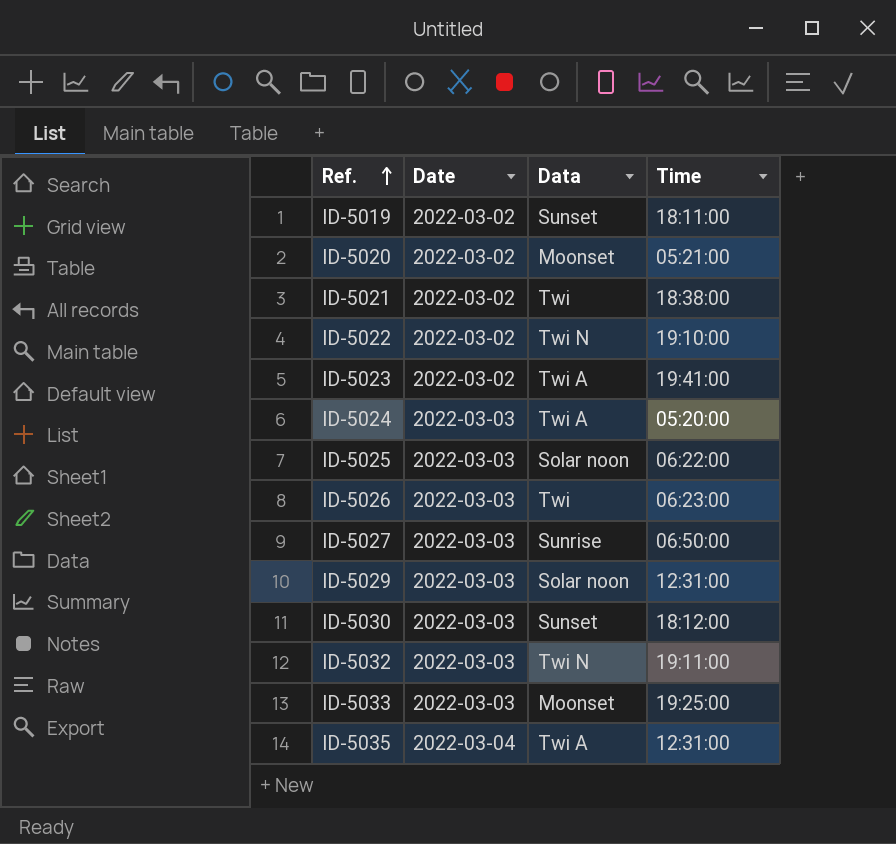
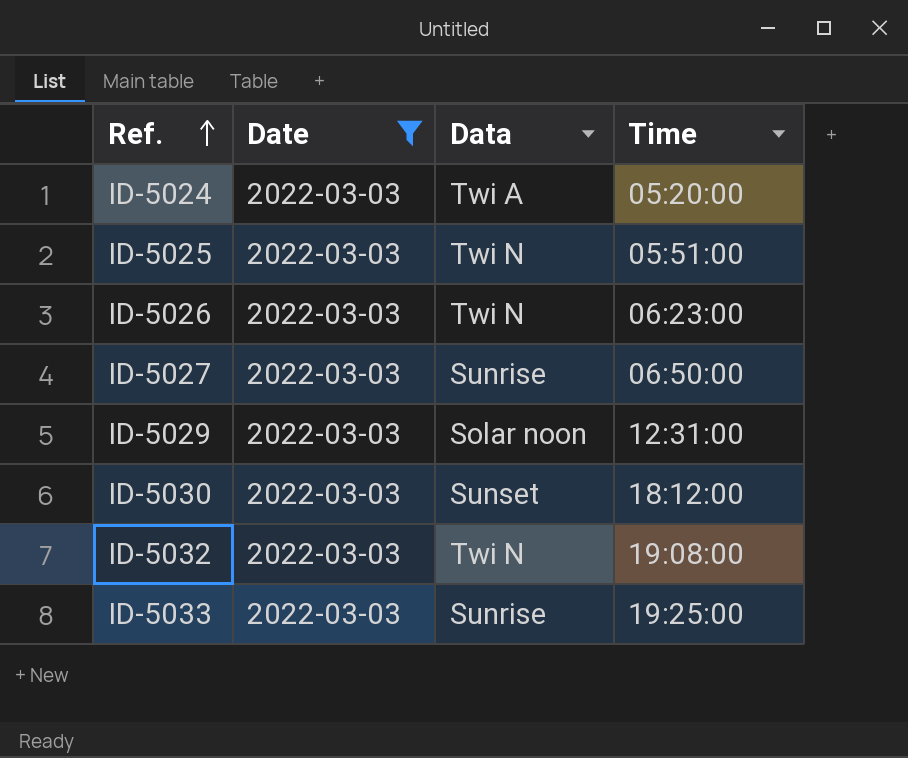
filter: none -> Date = 2022-03-03
ID-5025 | Data: Solar noon -> Twi N
ID-5025 | Time: 06:22:00 -> 05:51:00
ID-5026 | Data: Twi -> Twi N
ID-5032 | Time: 19:11:00 -> 19:08:00
ID-5033 | Data: Moonset -> Sunrise

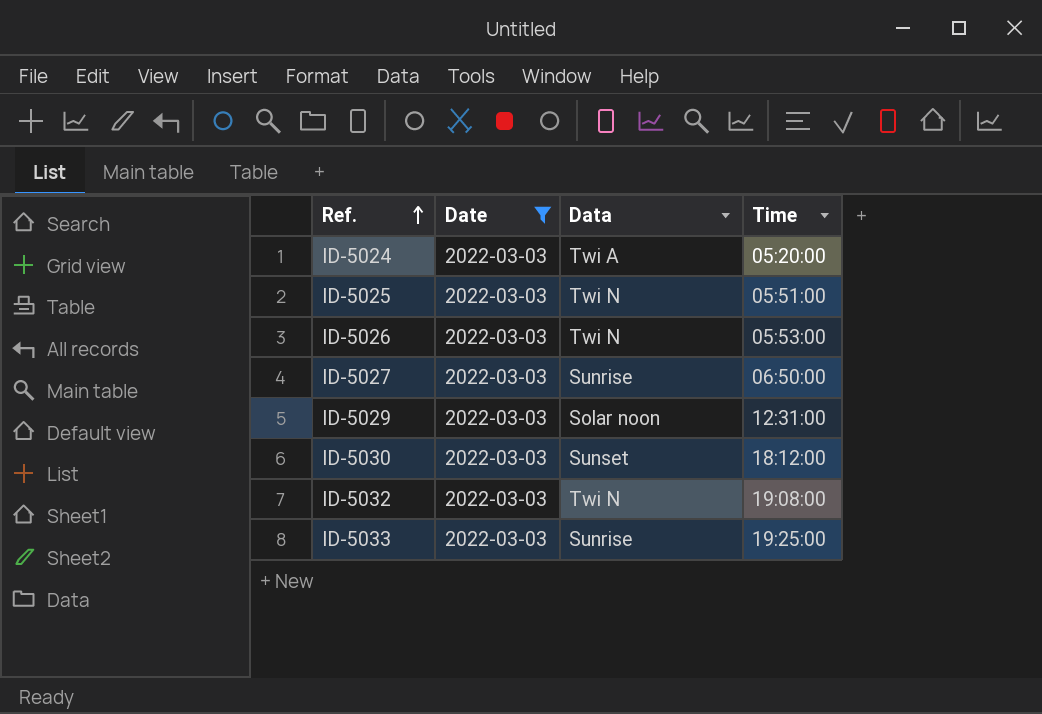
ID-5026 | Time: 06:23:00 -> 05:53:00

